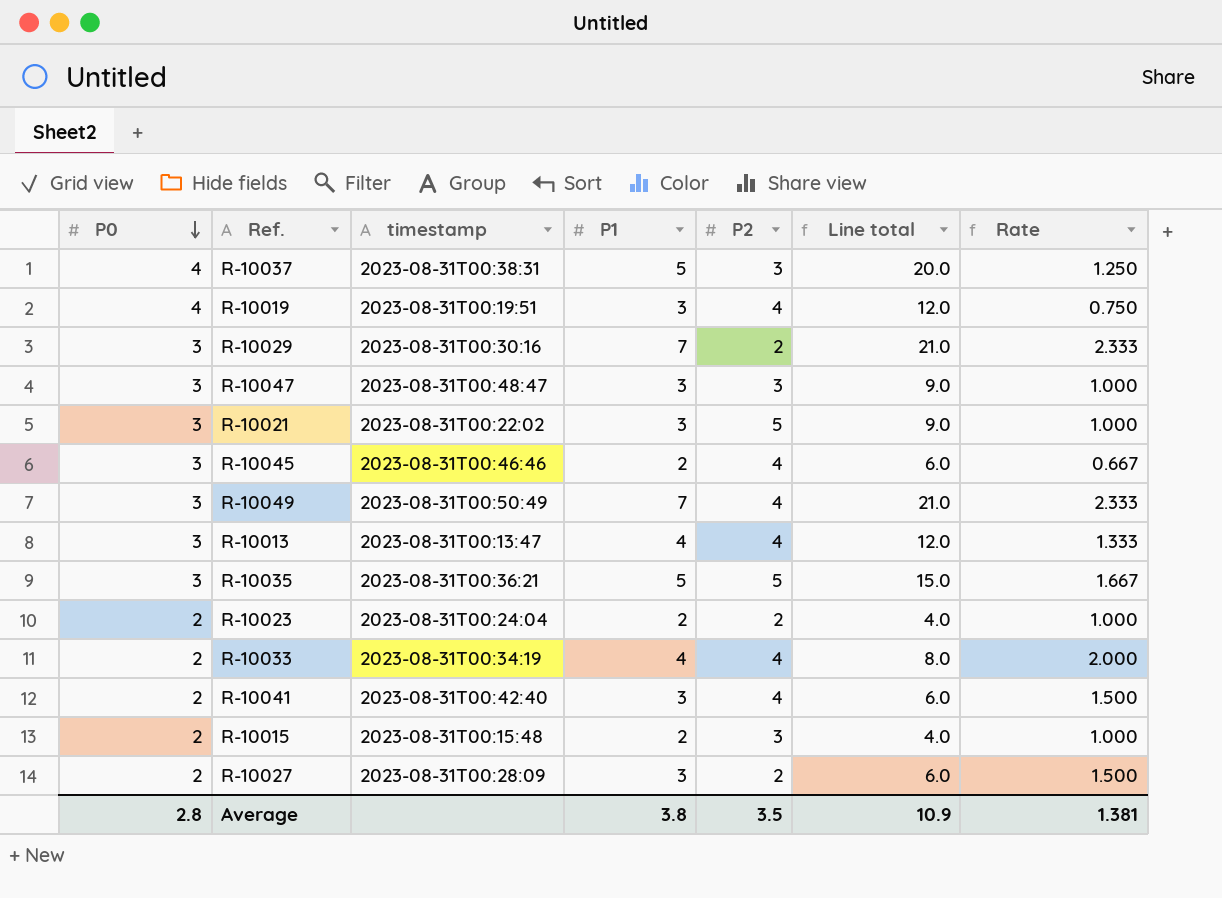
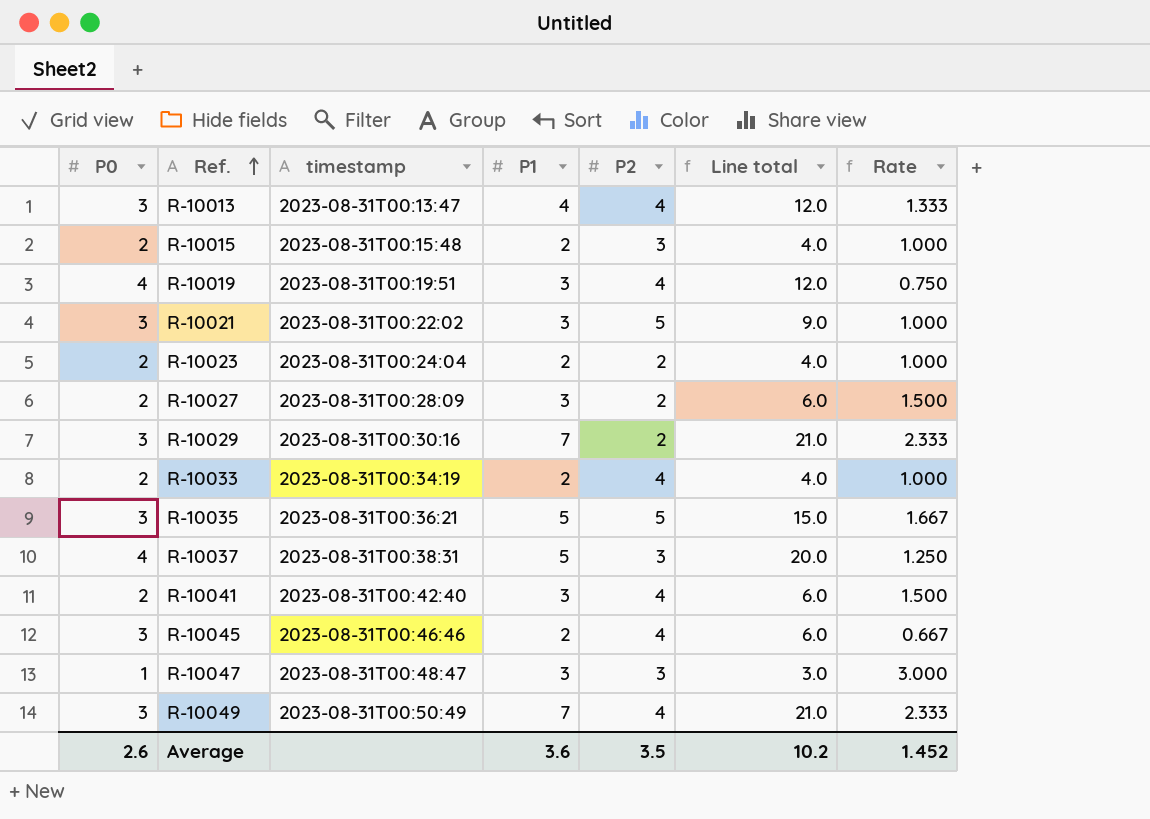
row order: P0 descending -> Ref. ascending
R-10033 | P1: 4 -> 2
R-10033 | Line total: 8.0 -> 4.0
R-10033 | Rate: 2.000 -> 1.000
R-10047 | P0: 3 -> 1
R-10047 | Line total: 9.0 -> 3.0
R-10047 | Rate: 1.000 -> 3.000
Average | P0: 2.8 -> 2.6
Average | P1: 3.8 -> 3.6
Average | Line total: 10.9 -> 10.2
Average | Rate: 1.381 -> 1.452

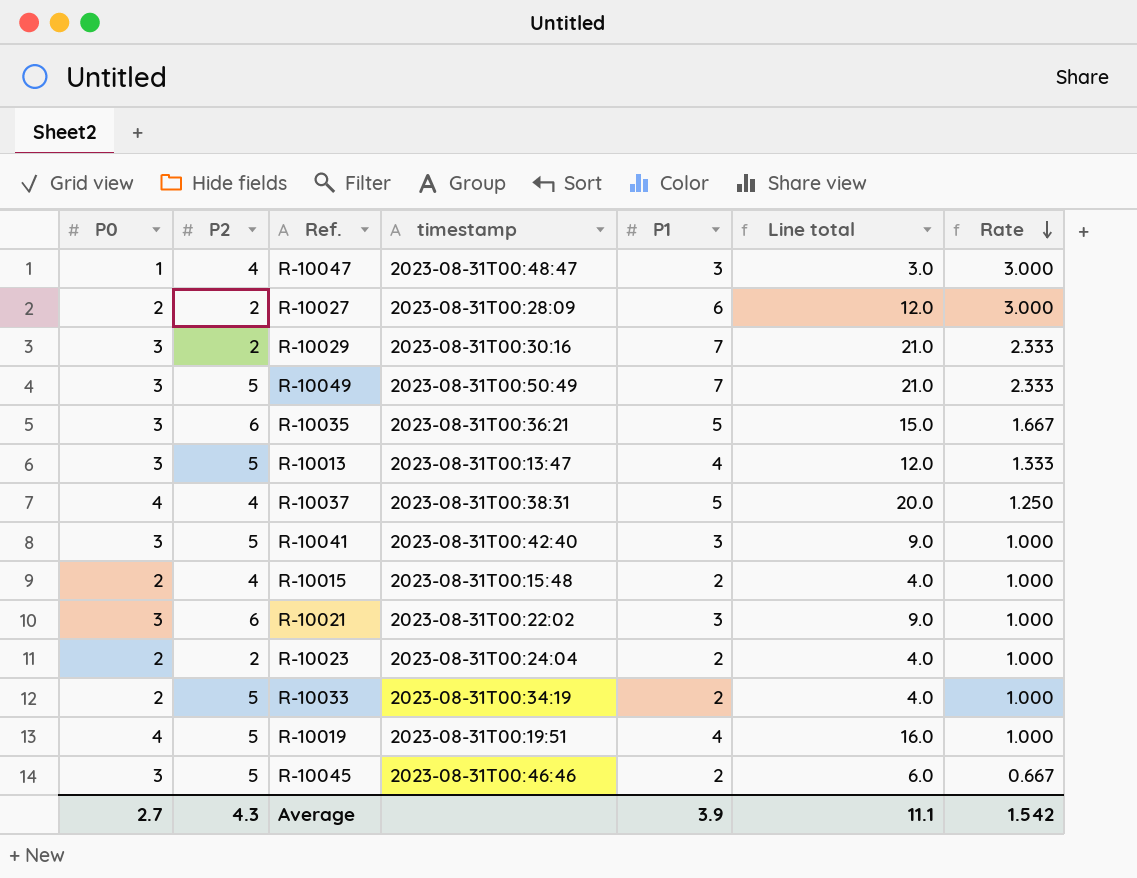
row order: Ref. ascending -> Rate descending
column P2 | position: 5 -> 2
R-10047 | P2: 3 -> 4
R-10027 | P1: 3 -> 6
R-10027 | Line total: 6.0 -> 12.0
R-10027 | Rate: 1.500 -> 3.000
R-10049 | P2: 4 -> 5
R-10035 | P2: 5 -> 6
R-10013 | P2: 4 -> 5
R-10037 | P2: 3 -> 4
R-10041 | P0: 2 -> 3
R-10041 | P2: 4 -> 5
R-10041 | Line total: 6.0 -> 9.0
R-10041 | Rate: 1.500 -> 1.000
R-10015 | P2: 3 -> 4
R-10021 | P2: 5 -> 6
R-10033 | P2: 4 -> 5
R-10019 | P2: 4 -> 5
R-10019 | P1: 3 -> 4
R-10019 | Line total: 12.0 -> 16.0
R-10019 | Rate: 0.750 -> 1.000
R-10045 | P2: 4 -> 5
Average | P0: 2.6 -> 2.7
Average | P2: 3.5 -> 4.3
Average | P1: 3.6 -> 3.9
Average | Line total: 10.2 -> 11.1
Average | Rate: 1.452 -> 1.542

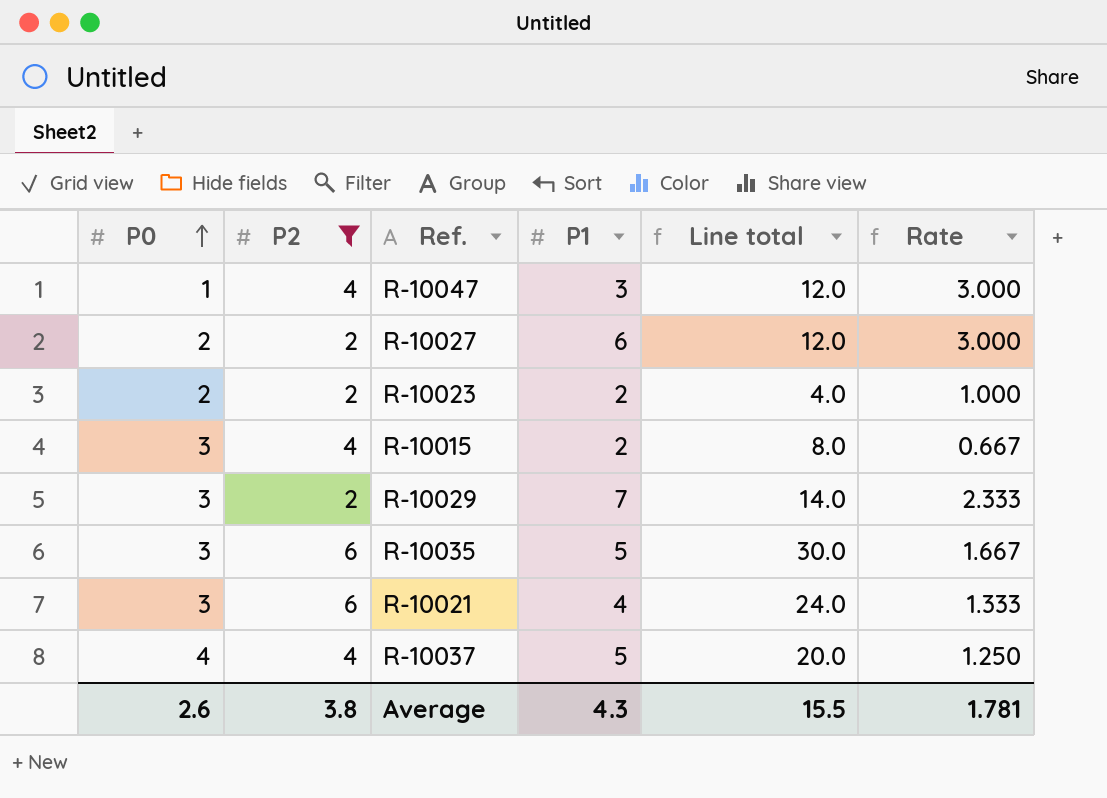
filter: none -> P2 != 5
row order: Rate descending -> P0 ascending
column timestamp | position: 4 -> none
column Line total | formula: [P0] * [P1] -> [P2] * [P1]
R-10015 | P0: 2 -> 3
R-10015 | Rate: 1.000 -> 0.667
R-10021 | P1: 3 -> 4
R-10021 | Rate: 1.000 -> 1.333
Average | P0: 2.7 -> 2.6
Average | P2: 4.3 -> 3.8
Average | P1: 3.9 -> 4.3
Average | Line total: 11.1 -> 15.5
Average | Rate: 1.542 -> 1.781

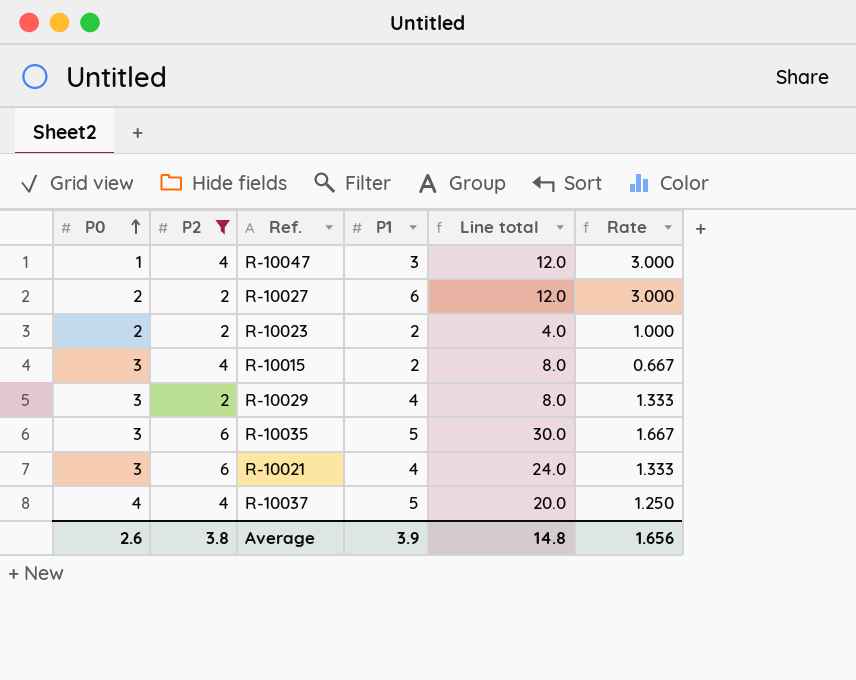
R-10029 | P1: 7 -> 4
R-10029 | Line total: 14.0 -> 8.0
R-10029 | Rate: 2.333 -> 1.333
Average | P1: 4.3 -> 3.9
Average | Line total: 15.5 -> 14.8
Average | Rate: 1.781 -> 1.656

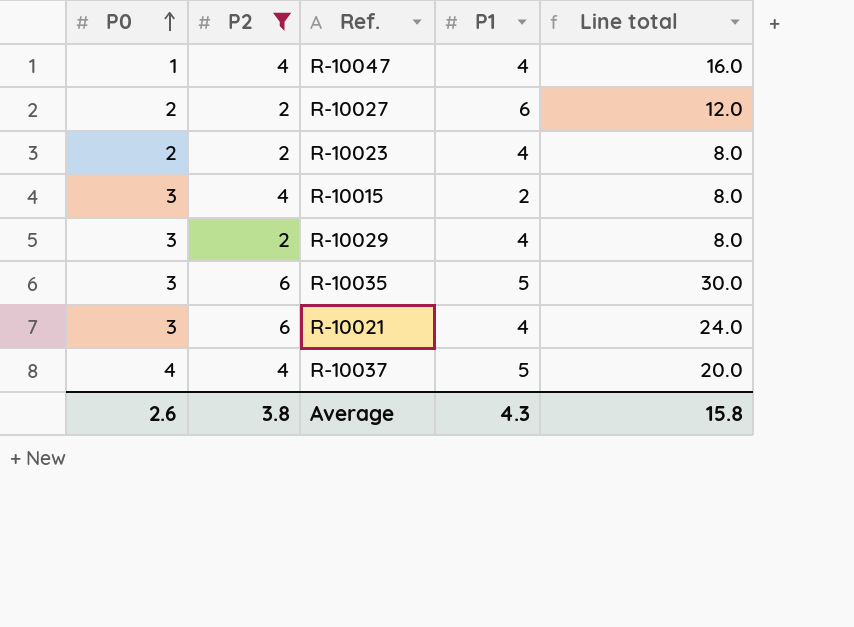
column Rate | formula: [P1] / [P0] -> none
R-10047 | P1: 3 -> 4
R-10047 | Line total: 12.0 -> 16.0
R-10023 | P1: 2 -> 4
R-10023 | Line total: 4.0 -> 8.0
Average | P1: 3.9 -> 4.3
Average | Line total: 14.8 -> 15.8

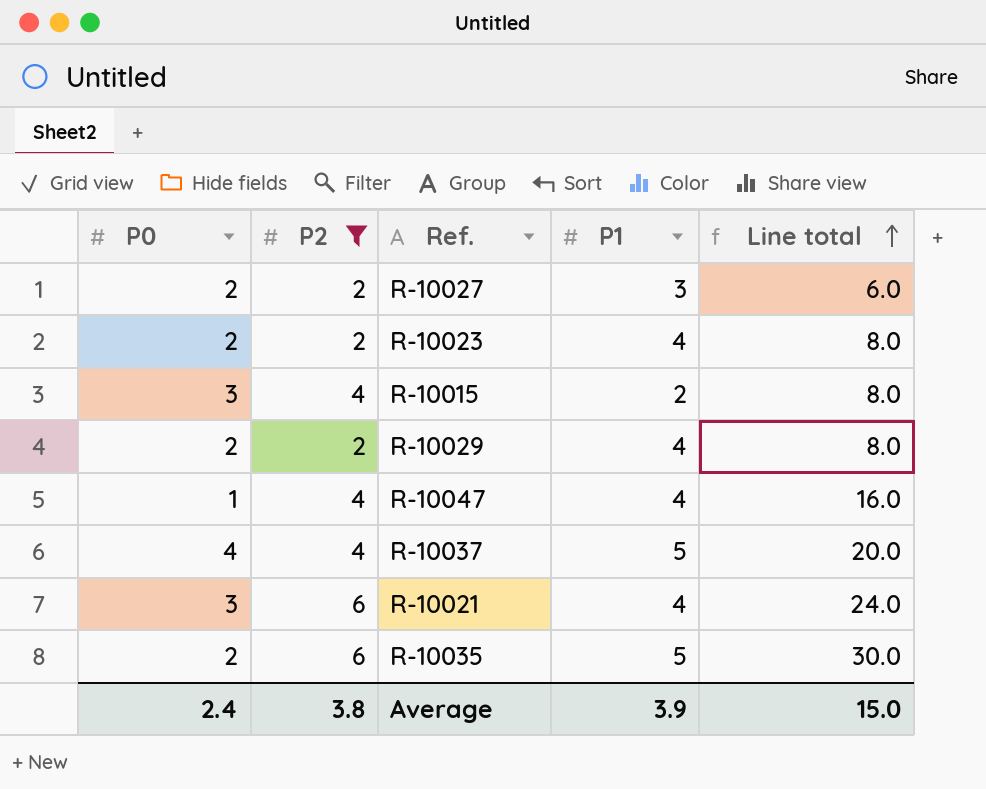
row order: P0 ascending -> Line total ascending
R-10027 | P1: 6 -> 3
R-10027 | Line total: 12.0 -> 6.0
R-10029 | P0: 3 -> 2
R-10035 | P0: 3 -> 2
Average | P0: 2.6 -> 2.4
Average | P1: 4.3 -> 3.9
Average | Line total: 15.8 -> 15.0

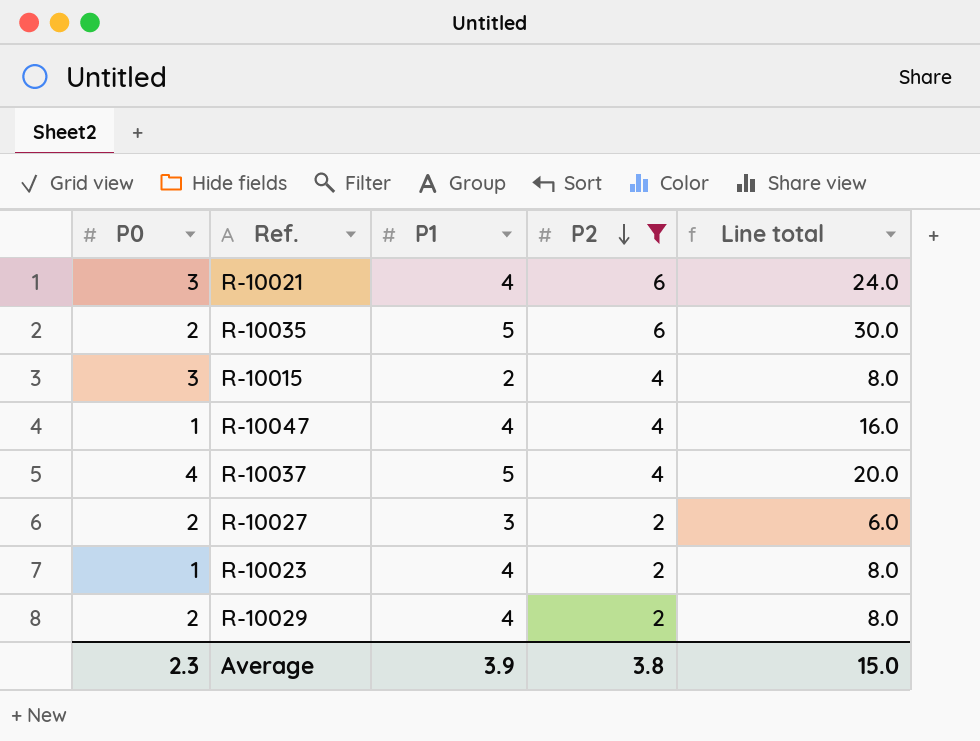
row order: Line total ascending -> P2 descending
column P2 | position: 2 -> 4
R-10023 | P0: 2 -> 1
Average | P0: 2.4 -> 2.3

